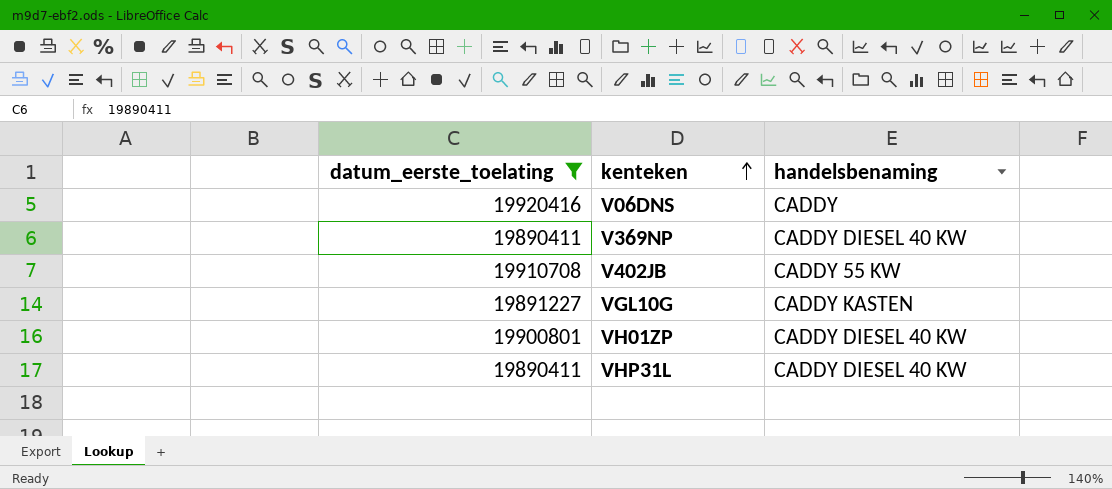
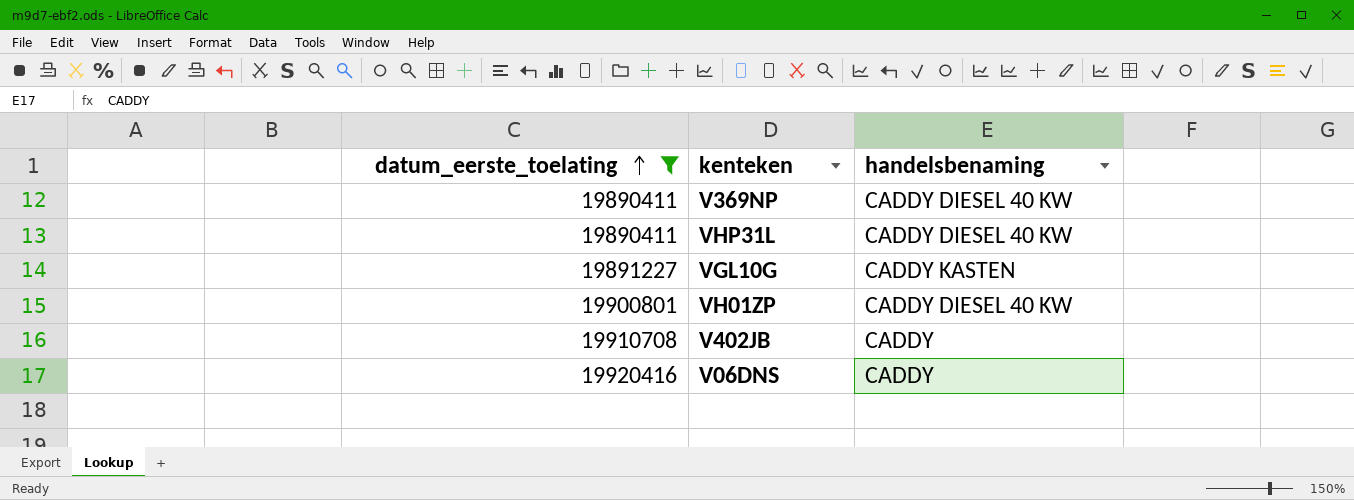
row order: kenteken ascending -> datum_eerste_toelating ascending
V402JB | handelsbenaming: CADDY 55 KW -> CADDY

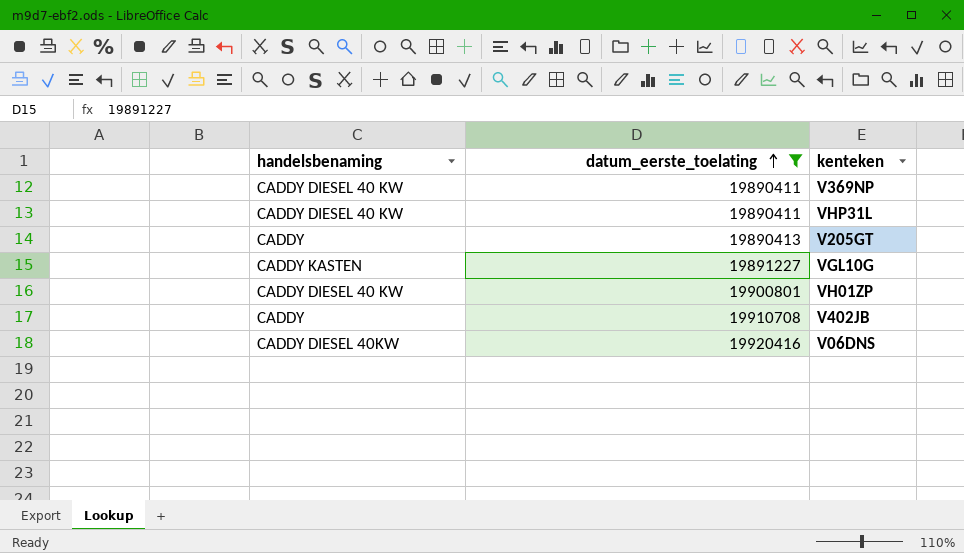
column handelsbenaming | position: 3 -> 1
row V205GT: none -> CADDY | 19890413
V06DNS | handelsbenaming: CADDY -> CADDY DIESEL 40KW

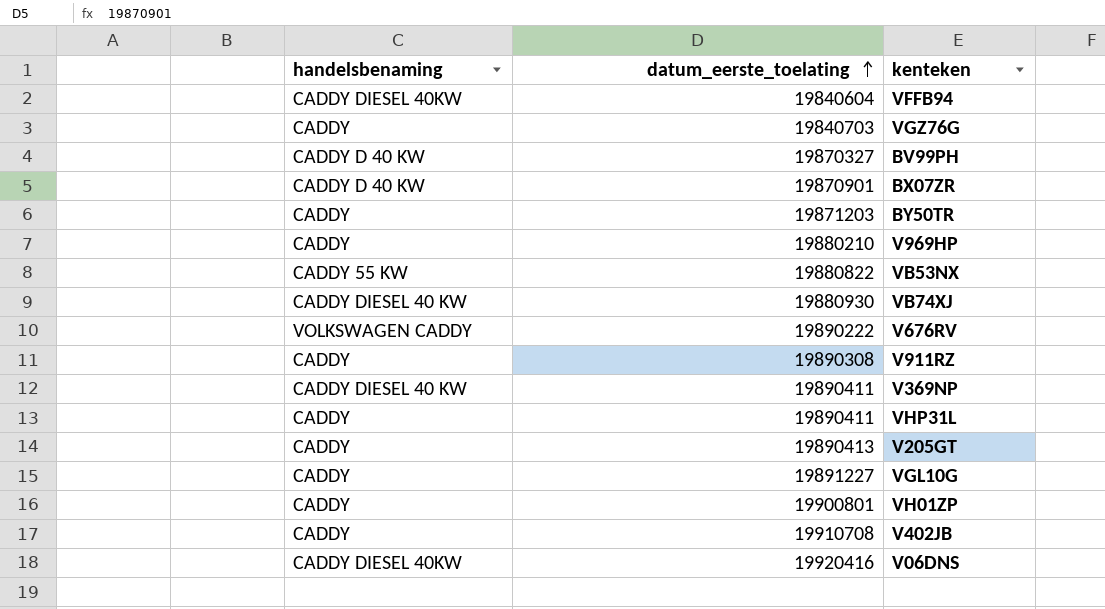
filter: datum_eerste_toelating >= 19890411 -> none
VHP31L | handelsbenaming: CADDY DIESEL 40 KW -> CADDY
VGL10G | handelsbenaming: CADDY KASTEN -> CADDY
VH01ZP | handelsbenaming: CADDY DIESEL 40 KW -> CADDY

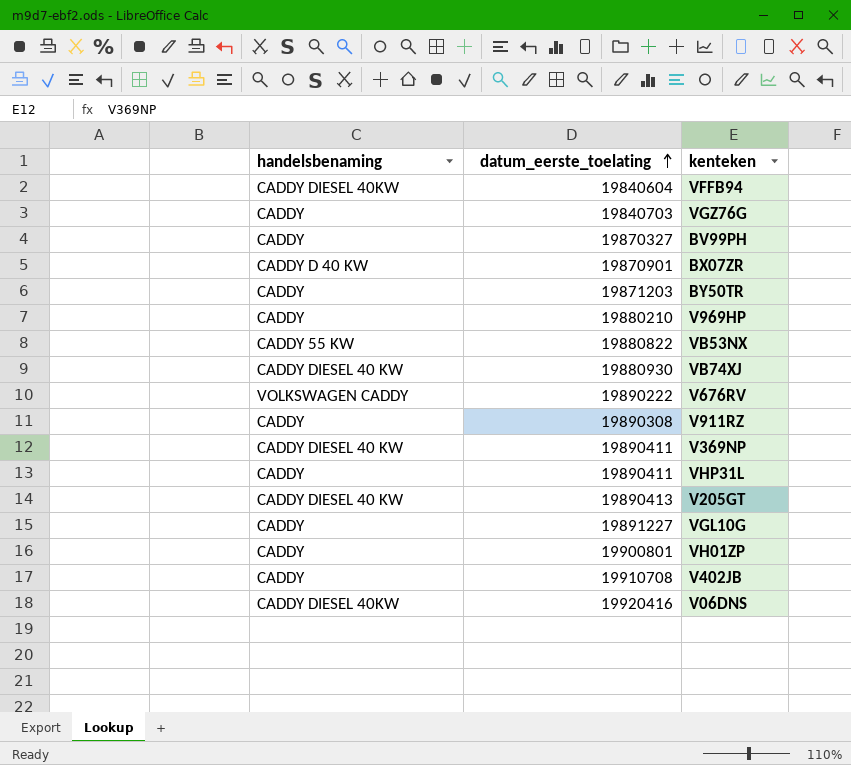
BV99PH | handelsbenaming: CADDY D 40 KW -> CADDY
V205GT | handelsbenaming: CADDY -> CADDY DIESEL 40 KW

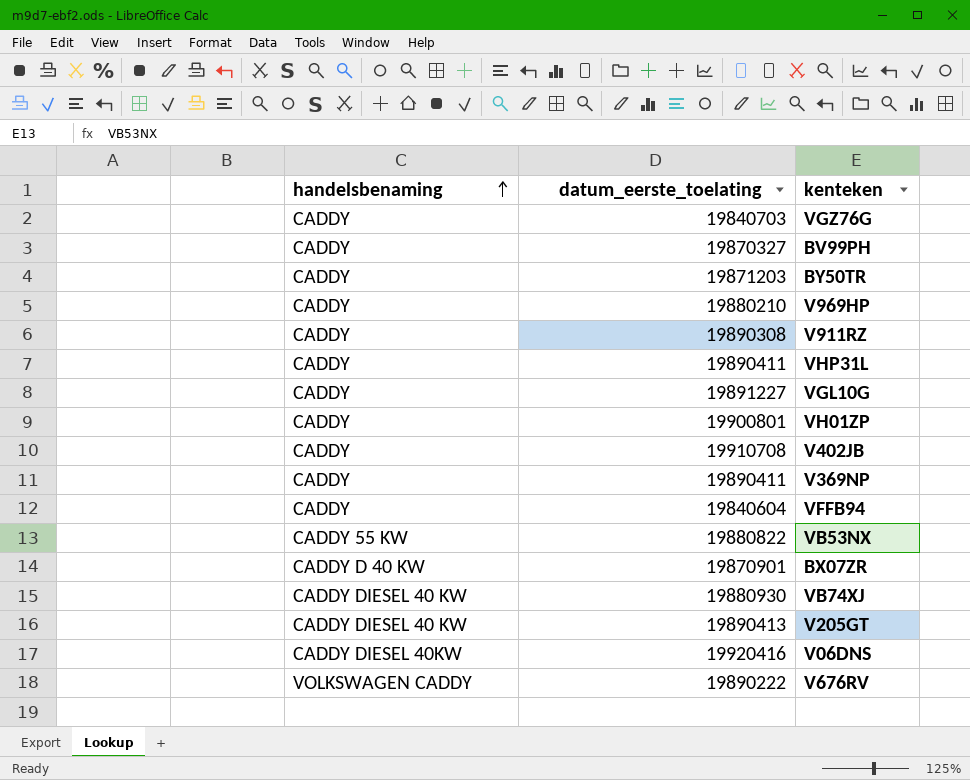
row order: datum_eerste_toelating ascending -> handelsbenaming ascending
V369NP | handelsbenaming: CADDY DIESEL 40 KW -> CADDY
VFFB94 | handelsbenaming: CADDY DIESEL 40KW -> CADDY

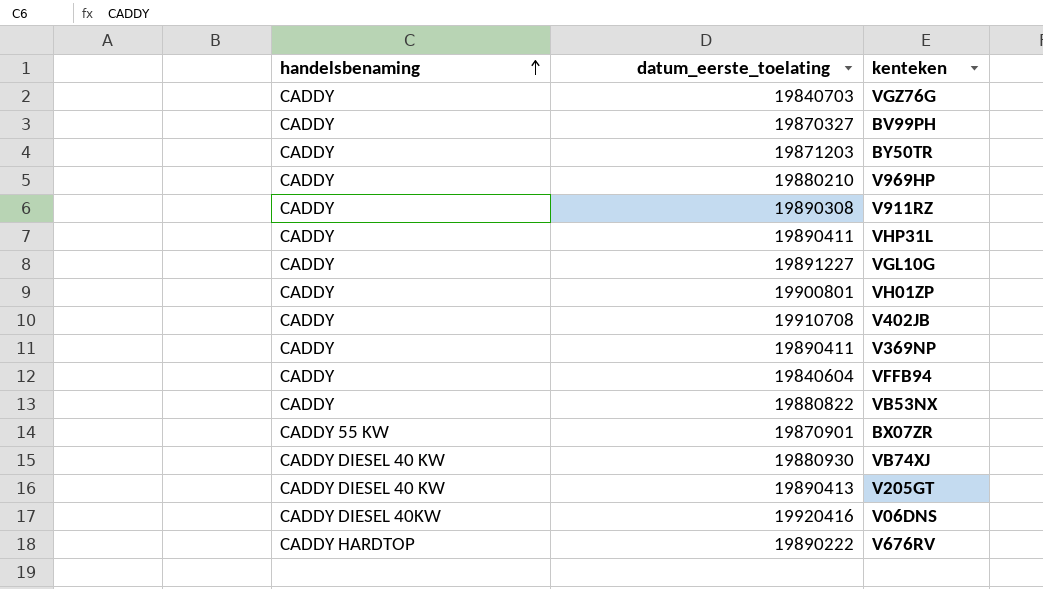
VB53NX | handelsbenaming: CADDY 55 KW -> CADDY
BX07ZR | handelsbenaming: CADDY D 40 KW -> CADDY 55 KW
V676RV | handelsbenaming: VOLKSWAGEN CADDY -> CADDY HARDTOP

